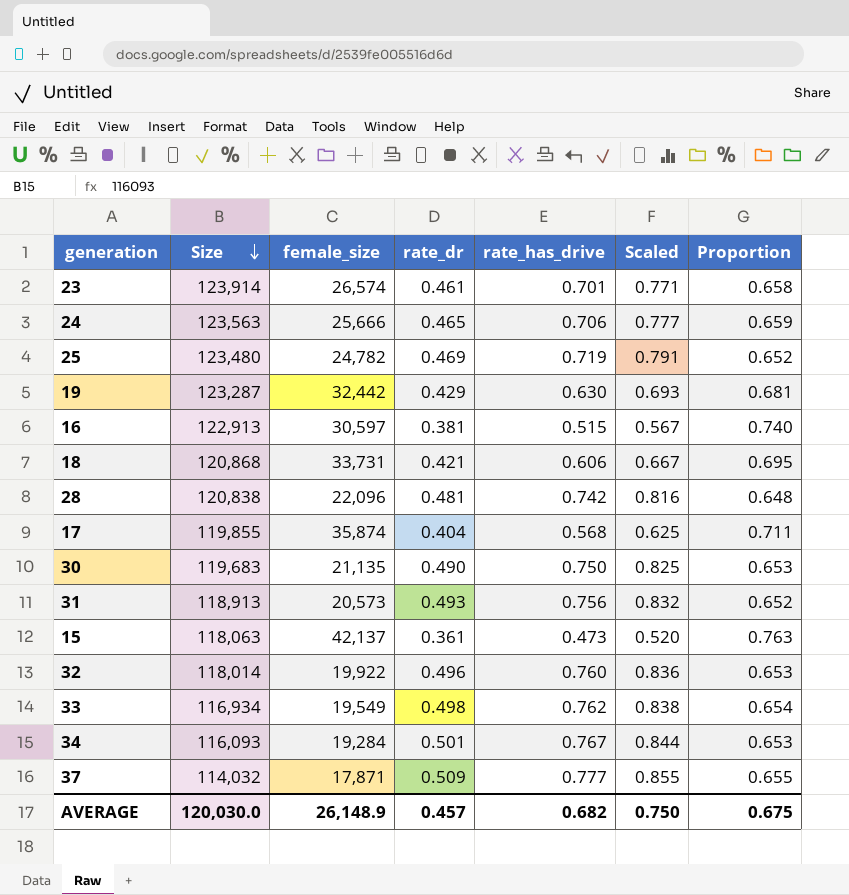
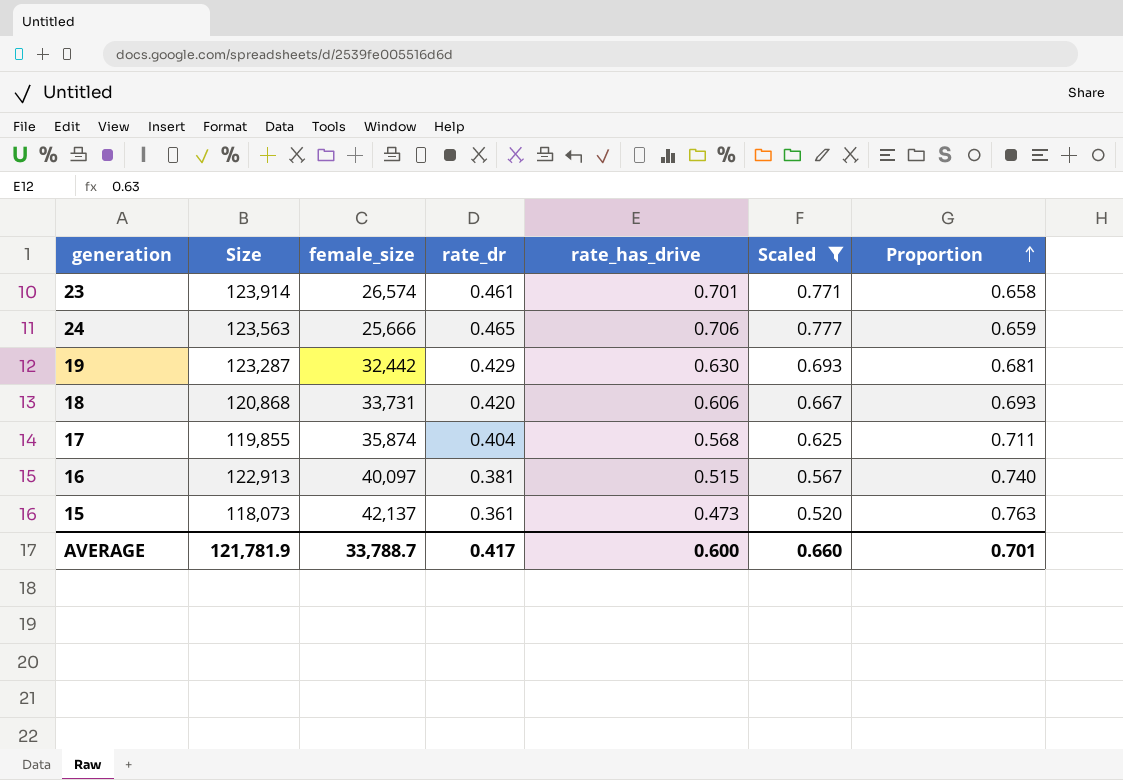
filter: none -> Scaled <= 0.777
row order: Size descending -> Proportion ascending
18 | rate_dr: 0.421 -> 0.420
18 | Proportion: 0.695 -> 0.693
16 | female_size: 30,597 -> 40,097
15 | Size: 118,063 -> 118,073
AVERAGE | Size: 120,030.0 -> 121,781.9
AVERAGE | female_size: 26,148.9 -> 33,788.7
AVERAGE | rate_dr: 0.457 -> 0.417
AVERAGE | rate_has_drive: 0.682 -> 0.600
AVERAGE | Scaled: 0.750 -> 0.660
AVERAGE | Proportion: 0.675 -> 0.701

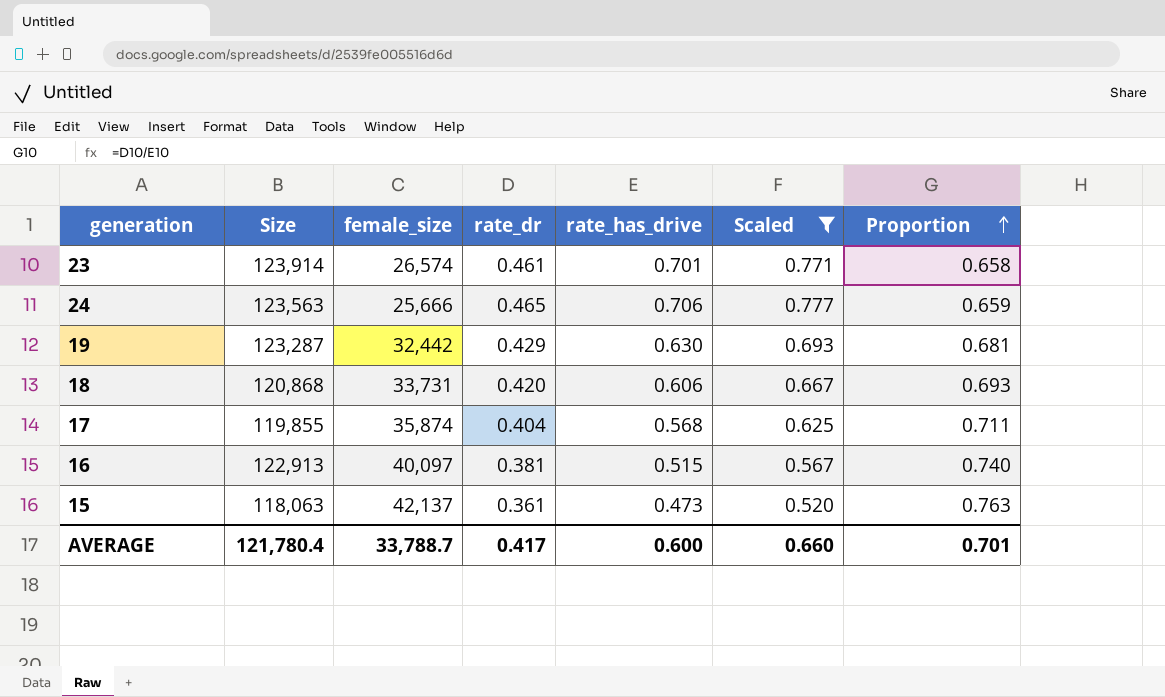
15 | Size: 118,073 -> 118,063
AVERAGE | Size: 121,781.9 -> 121,780.4

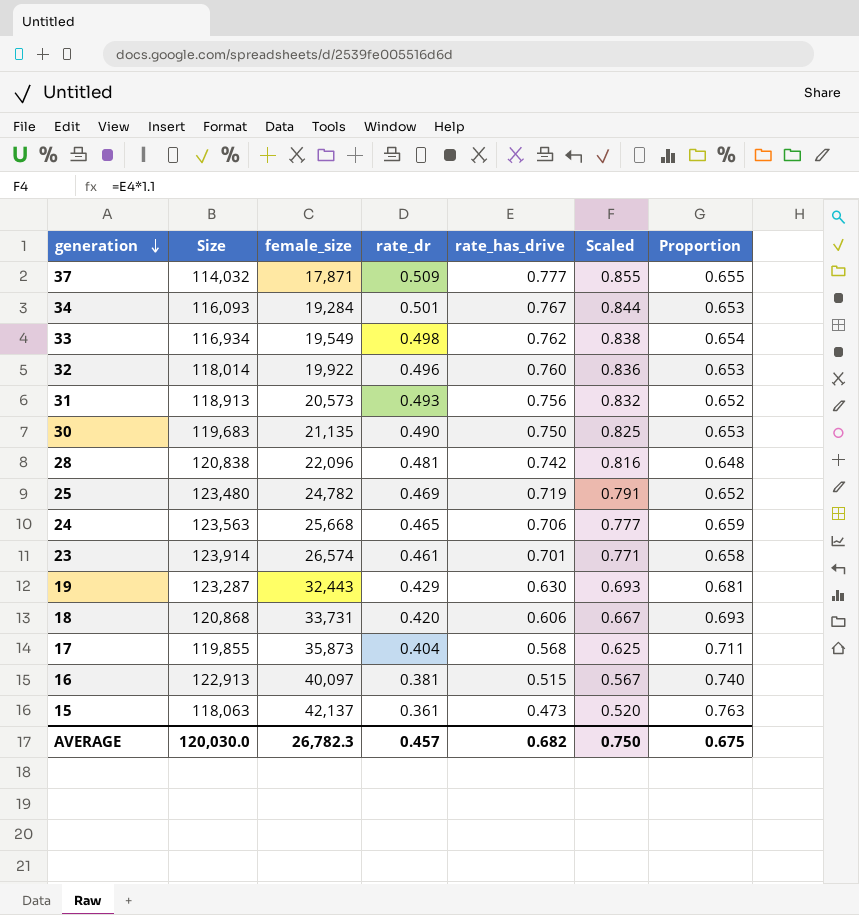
filter: Scaled <= 0.777 -> none
row order: Proportion ascending -> generation descending
24 | female_size: 25,666 -> 25,668
19 | female_size: 32,442 -> 32,443
17 | female_size: 35,874 -> 35,873
AVERAGE | Size: 121,780.4 -> 120,030.0
AVERAGE | female_size: 33,788.7 -> 26,782.3
AVERAGE | rate_dr: 0.417 -> 0.457
AVERAGE | rate_has_drive: 0.600 -> 0.682
AVERAGE | Scaled: 0.660 -> 0.750
AVERAGE | Proportion: 0.701 -> 0.675

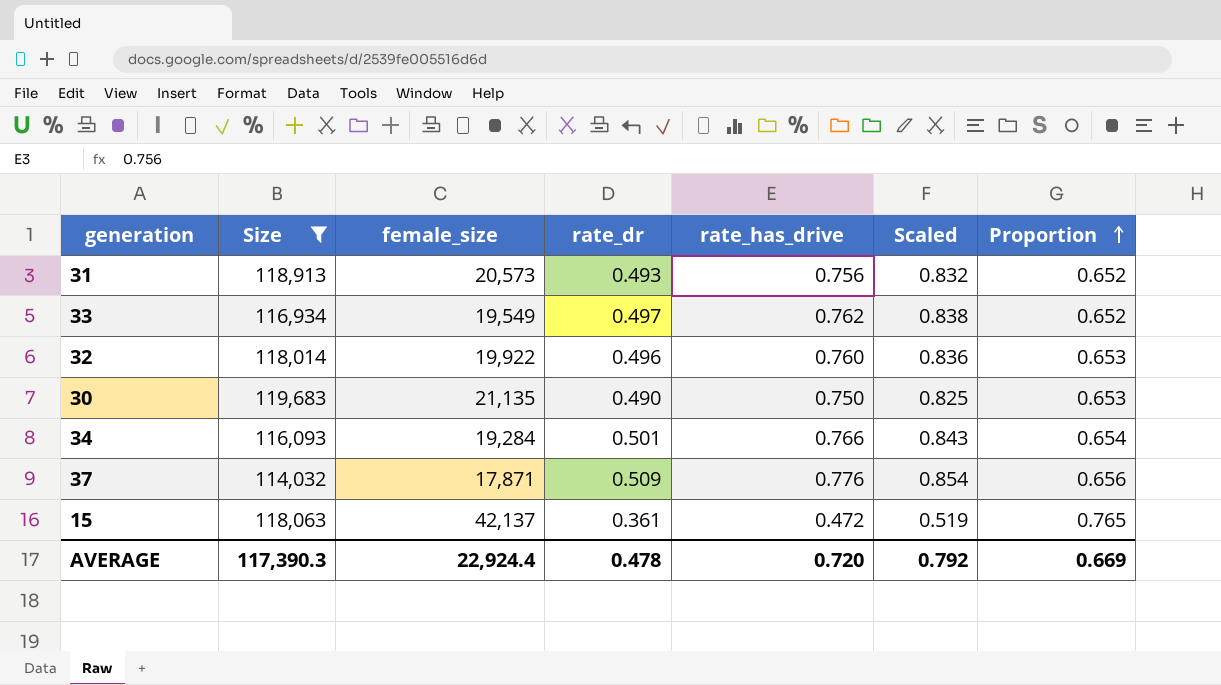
filter: none -> Size <= 119,683
row order: generation descending -> Proportion ascending
33 | rate_dr: 0.498 -> 0.497
33 | Proportion: 0.654 -> 0.652
34 | rate_has_drive: 0.767 -> 0.766
34 | Scaled: 0.844 -> 0.843
34 | Proportion: 0.653 -> 0.654
37 | rate_has_drive: 0.777 -> 0.776
37 | Scaled: 0.855 -> 0.854
37 | Proportion: 0.655 -> 0.656
15 | rate_has_drive: 0.473 -> 0.472
15 | Scaled: 0.520 -> 0.519
15 | Proportion: 0.763 -> 0.765
AVERAGE | Size: 120,030.0 -> 117,390.3
AVERAGE | female_size: 26,782.3 -> 22,924.4
AVERAGE | rate_dr: 0.457 -> 0.478
AVERAGE | rate_has_drive: 0.682 -> 0.720
AVERAGE | Scaled: 0.750 -> 0.792
AVERAGE | Proportion: 0.675 -> 0.669

